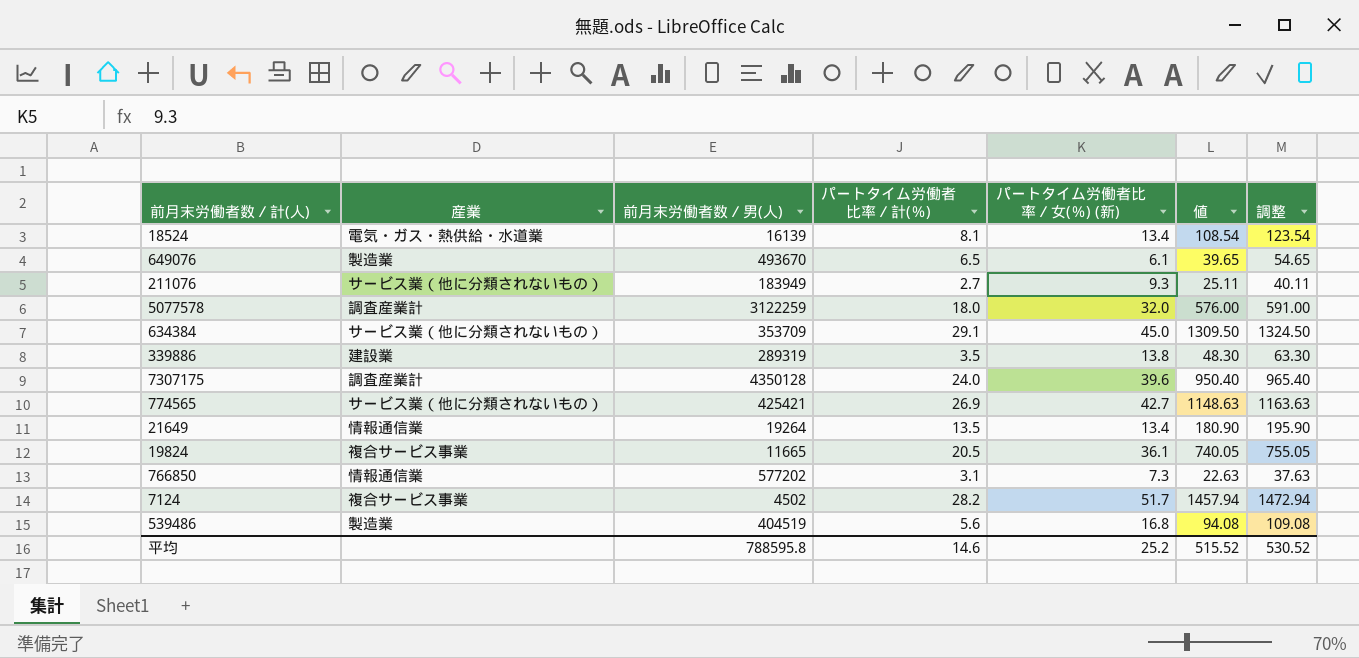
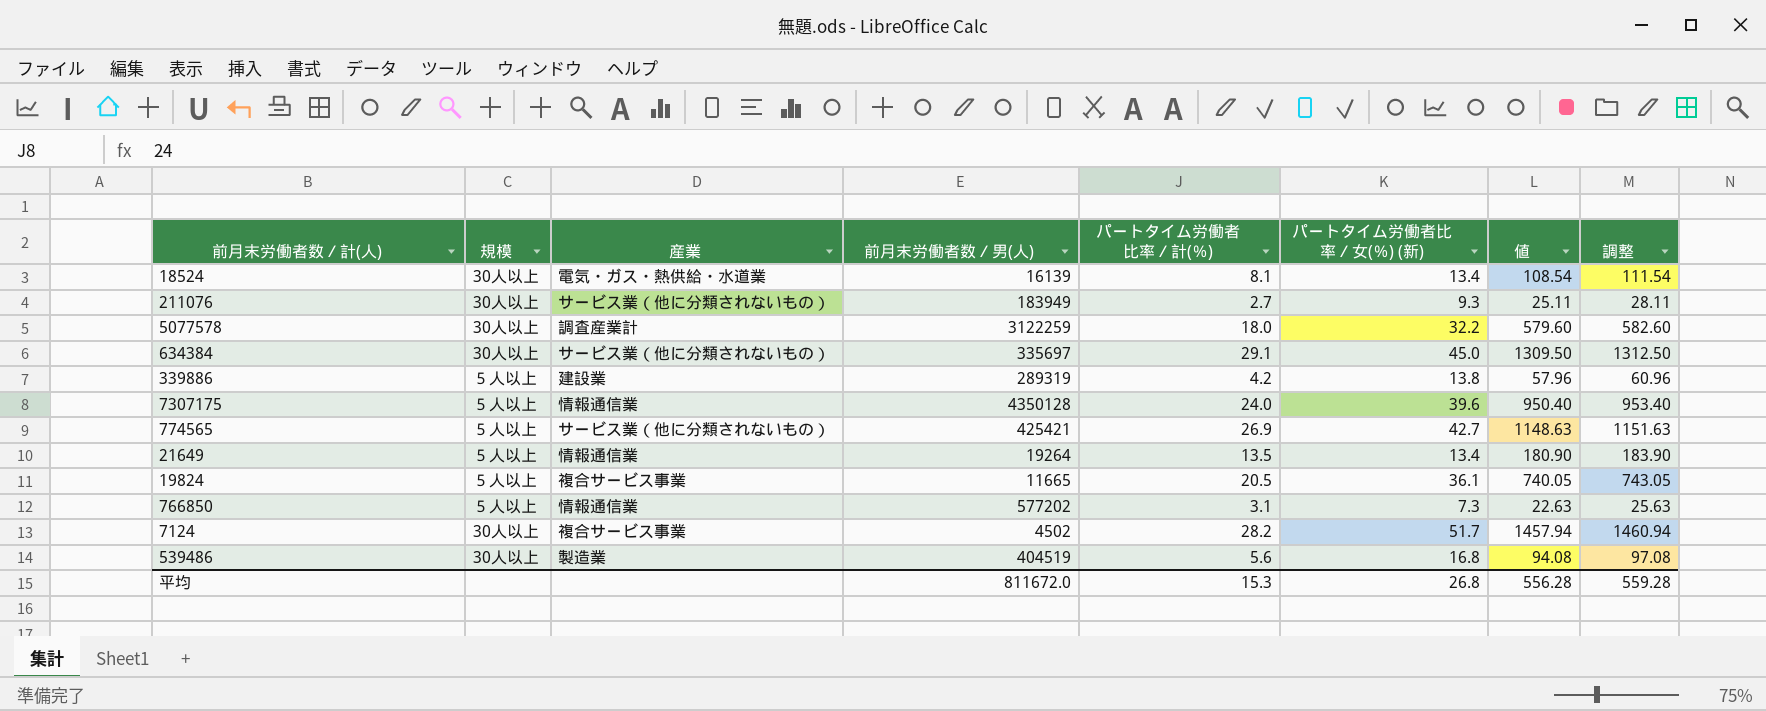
column 規模 | position: none -> 2
column 調整 | formula: [値] + 15 -> [値] + 3
row 649076: 製造業 | 493670 | 6.5 | 6.1 | 39.65 | 54.65 -> none
5077578 | パートタイム労働者比率／女(％) (新): 32.0 -> 32.2
5077578 | 値: 576.00 -> 579.60
634384 | 前月末労働者数／男(人): 353709 -> 335697
339886 | パートタイム労働者比率／計(％): 3.5 -> 4.2
339886 | 値: 48.30 -> 57.96
7307175 | 産業: 調査産業計 -> 情報通信業
平均 | 前月末労働者数／男(人): 788595.8 -> 811672.0
平均 | パートタイム労働者比率／計(％): 14.6 -> 15.3
平均 | パートタイム労働者比率／女(％) (新): 25.2 -> 26.8
平均 | 値: 515.52 -> 556.28
平均 | 調整: 530.52 -> 559.28

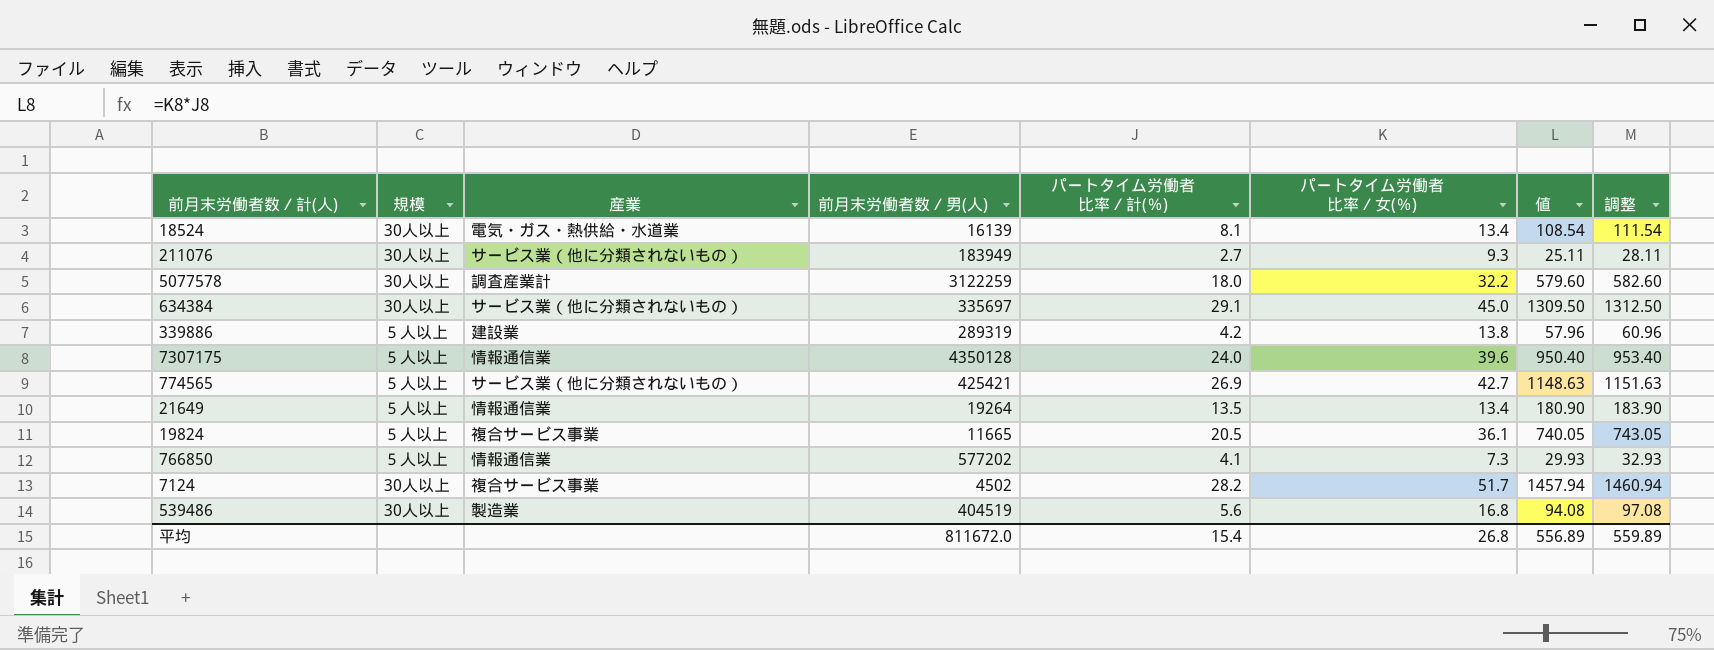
column name: パートタイム労働者比率／女(％) (新) -> パートタイム労働者比率／女(％)
766850 | パートタイム労働者比率／計(％): 3.1 -> 4.1
766850 | 値: 22.63 -> 29.93
766850 | 調整: 25.63 -> 32.93
平均 | パートタイム労働者比率／計(％): 15.3 -> 15.4
平均 | 値: 556.28 -> 556.89
平均 | 調整: 559.28 -> 559.89

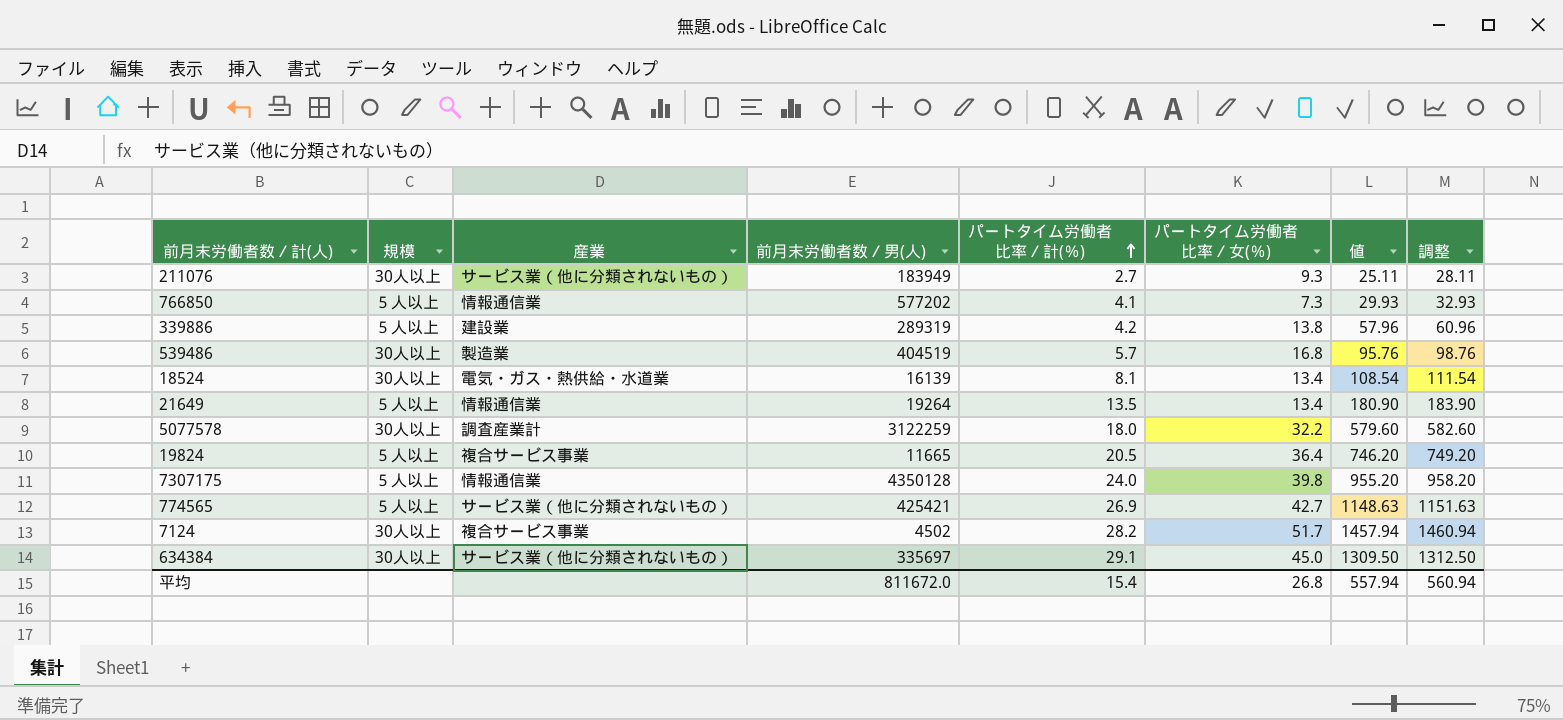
row order: none -> パートタイム労働者比率／計(％) ascending
539486 | パートタイム労働者比率／計(％): 5.6 -> 5.7
539486 | 値: 94.08 -> 95.76
539486 | 調整: 97.08 -> 98.76
19824 | パートタイム労働者比率／女(％): 36.1 -> 36.4
19824 | 値: 740.05 -> 746.20
19824 | 調整: 743.05 -> 749.20
7307175 | パートタイム労働者比率／女(％): 39.6 -> 39.8
7307175 | 値: 950.40 -> 955.20
7307175 | 調整: 953.40 -> 958.20
平均 | 値: 556.89 -> 557.94
平均 | 調整: 559.89 -> 560.94

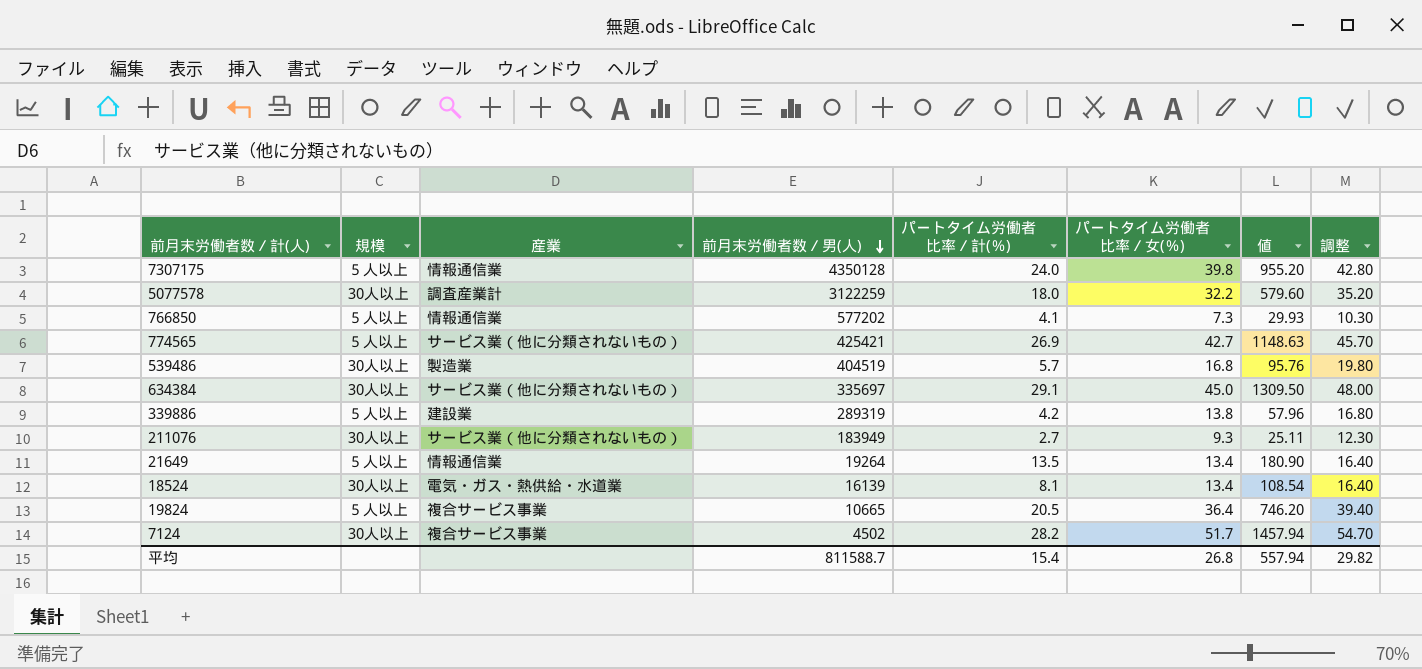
row order: パートタイム労働者比率／計(％) ascending -> 前月末労働者数／男(人) descending
column 調整 | formula: [値] + 3 -> [パートタイム労働者比率／女(％)] + 3
19824 | 前月末労働者数／男(人): 11665 -> 10665
平均 | 前月末労働者数／男(人): 811672.0 -> 811588.7
平均 | 調整: 560.94 -> 29.82

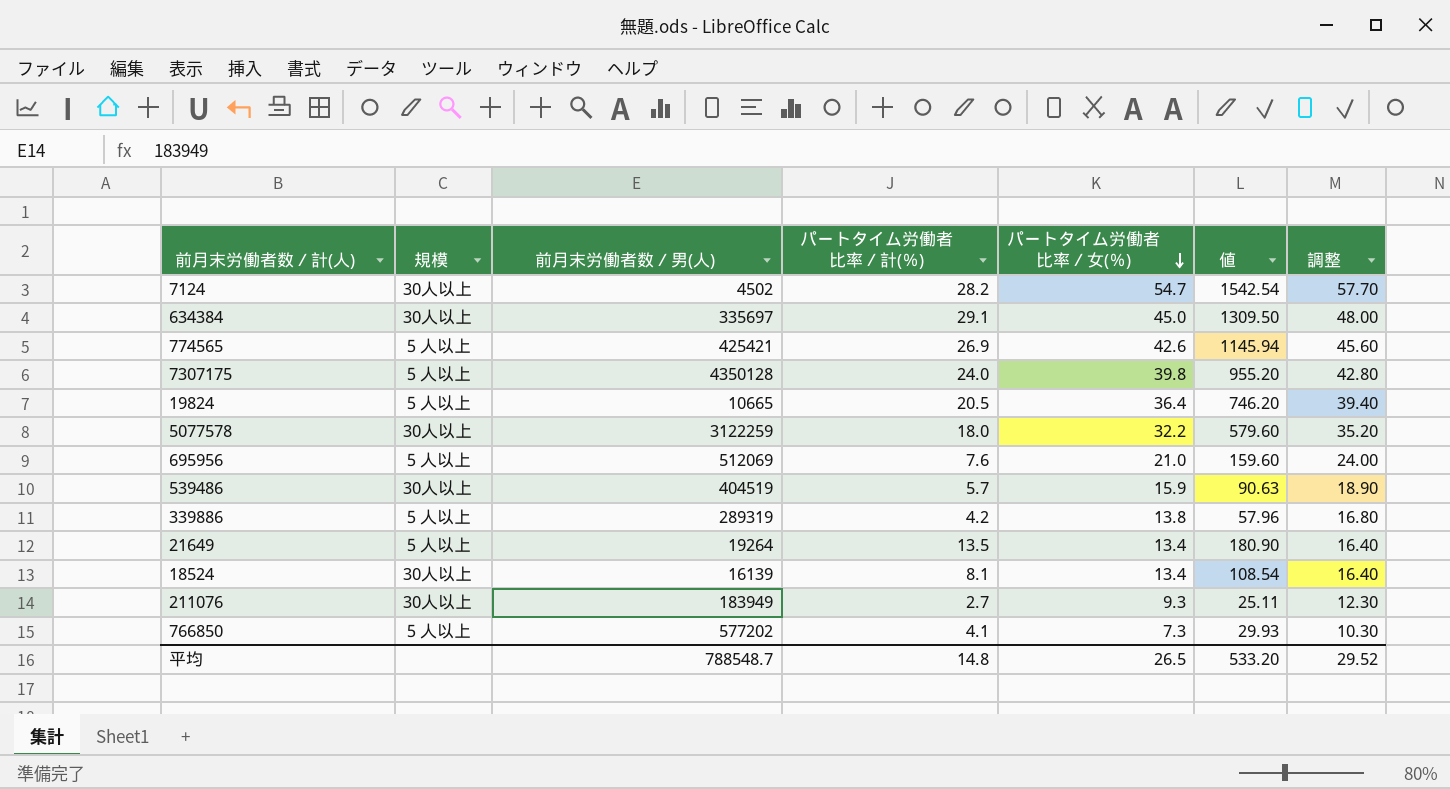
row order: 前月末労働者数／男(人) descending -> パートタイム労働者比率／女(％) descending
column 産業 | position: 3 -> none
7124 | パートタイム労働者比率／女(％): 51.7 -> 54.7
7124 | 値: 1457.94 -> 1542.54
7124 | 調整: 54.70 -> 57.70
774565 | パートタイム労働者比率／女(％): 42.7 -> 42.6
774565 | 値: 1148.63 -> 1145.94
774565 | 調整: 45.70 -> 45.60
row 695956: none -> ５人以上 | 512069 | 7.6 | 21.0 | 159.60 | 24.00
539486 | パートタイム労働者比率／女(％): 16.8 -> 15.9
539486 | 値: 95.76 -> 90.63
539486 | 調整: 19.80 -> 18.90
平均 | 前月末労働者数／男(人): 811588.7 -> 788548.7
平均 | パートタイム労働者比率／計(％): 15.4 -> 14.8
平均 | パートタイム労働者比率／女(％): 26.8 -> 26.5
平均 | 値: 557.94 -> 533.20
平均 | 調整: 29.82 -> 29.52

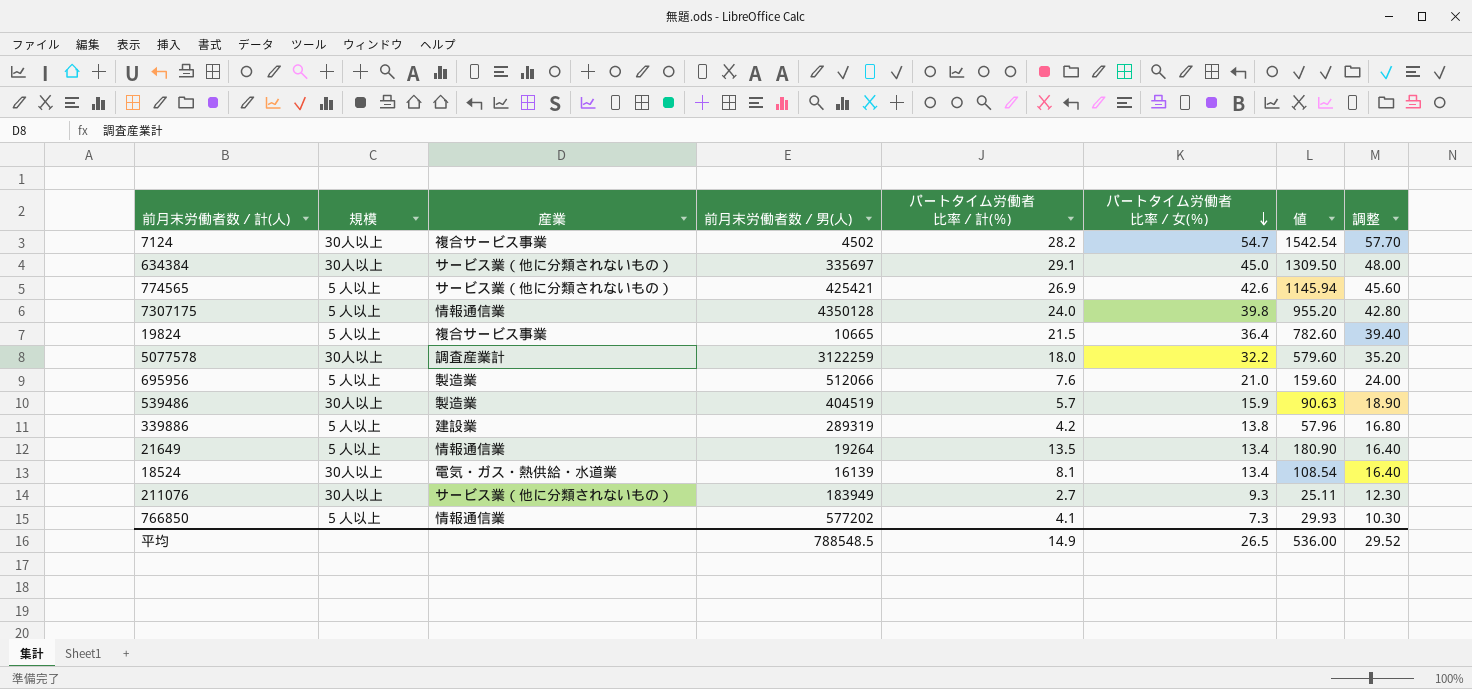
column 産業 | position: none -> 3
19824 | パートタイム労働者比率／計(％): 20.5 -> 21.5
19824 | 値: 746.20 -> 782.60
695956 | 前月末労働者数／男(人): 512069 -> 512066
平均 | 前月末労働者数／男(人): 788548.7 -> 788548.5
平均 | パートタイム労働者比率／計(％): 14.8 -> 14.9
平均 | 値: 533.20 -> 536.00

